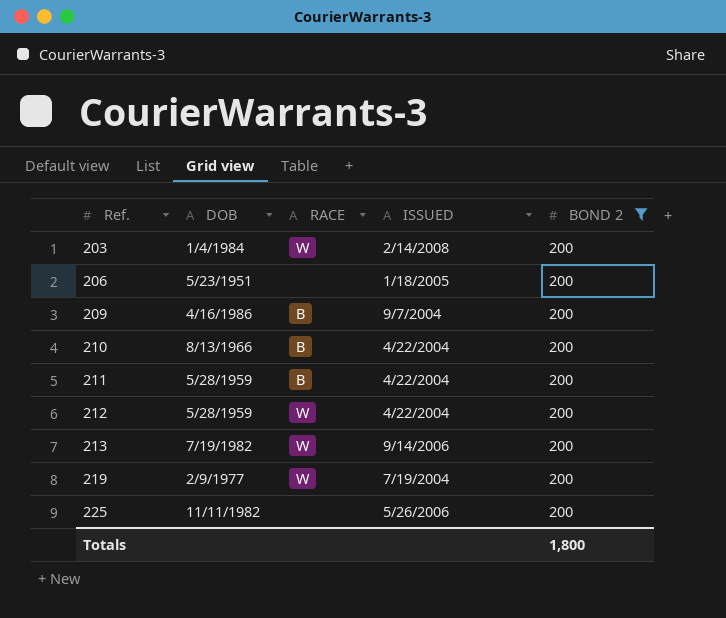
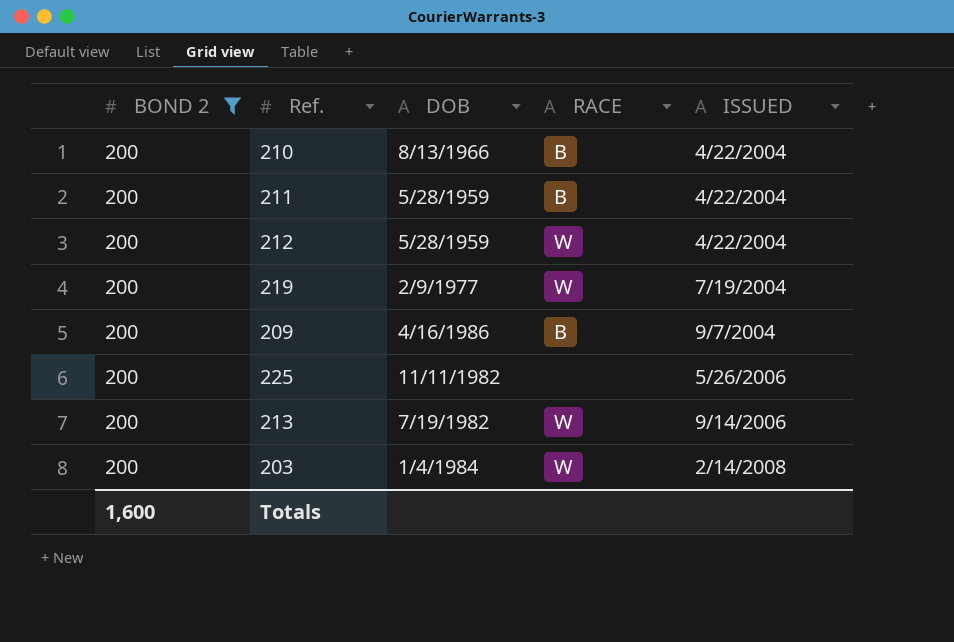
row order: Ref. ascending -> ISSUED ascending
column BOND 2 | position: 5 -> 1
row 206: 5/23/1951 | none | 1/18/2005 | 200 -> none
Totals | BOND 2: 1,800 -> 1,600

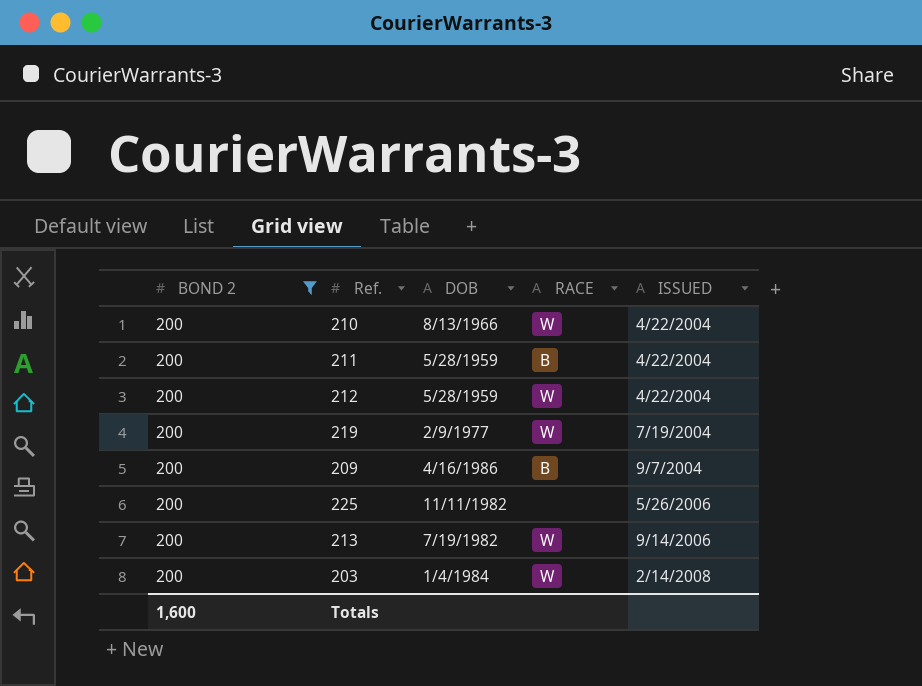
210 | RACE: B -> W

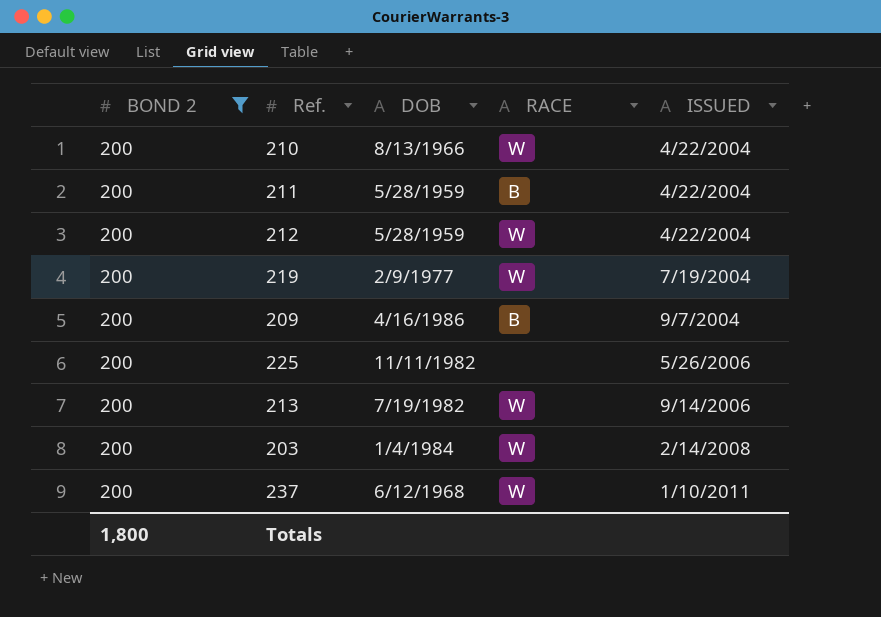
row 237: none -> 200 | 6/12/1968 | W | 1/10/2011
Totals | BOND 2: 1,600 -> 1,800

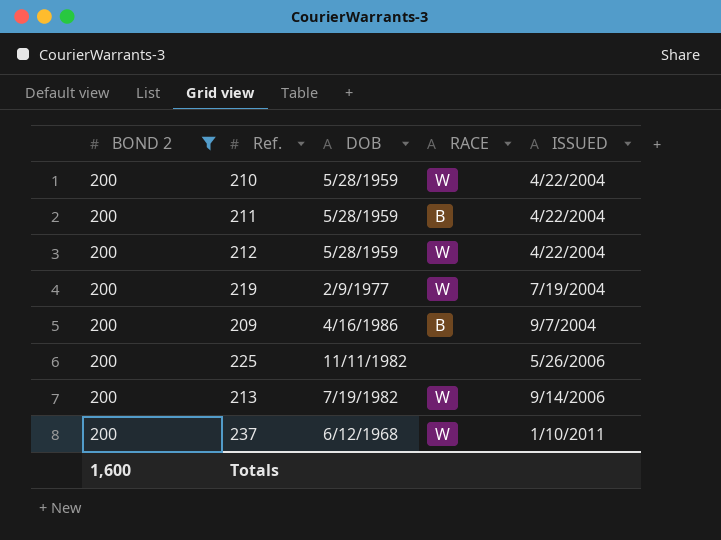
row 203: 200 | 1/4/1984 | W | 2/14/2008 -> none
210 | DOB: 8/13/1966 -> 5/28/1959
Totals | BOND 2: 1,800 -> 1,600

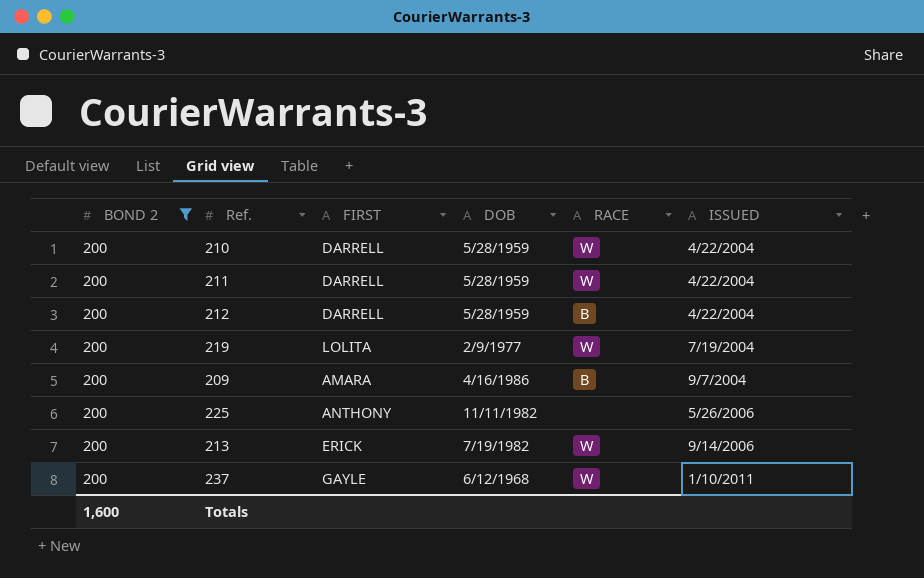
column FIRST | position: none -> 3
211 | RACE: B -> W
212 | RACE: W -> B

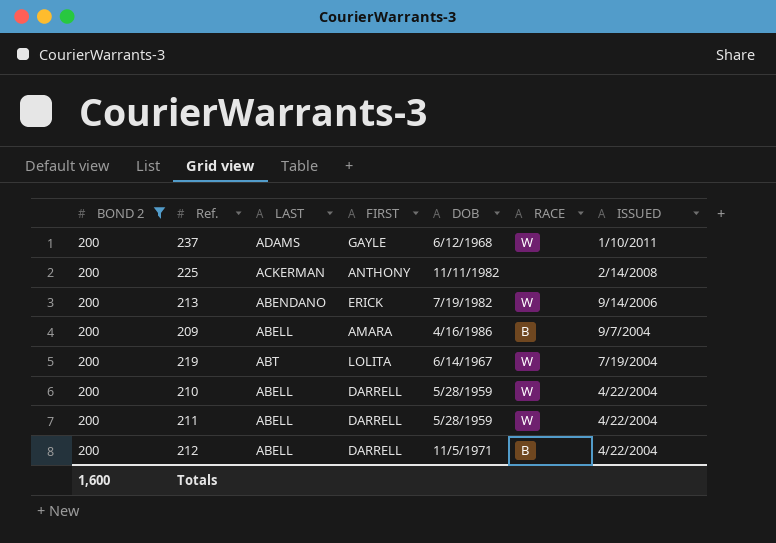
row order: ISSUED ascending -> ISSUED descending
column LAST | position: none -> 3
225 | ISSUED: 5/26/2006 -> 2/14/2008
219 | DOB: 2/9/1977 -> 6/14/1967
212 | DOB: 5/28/1959 -> 11/5/1971

